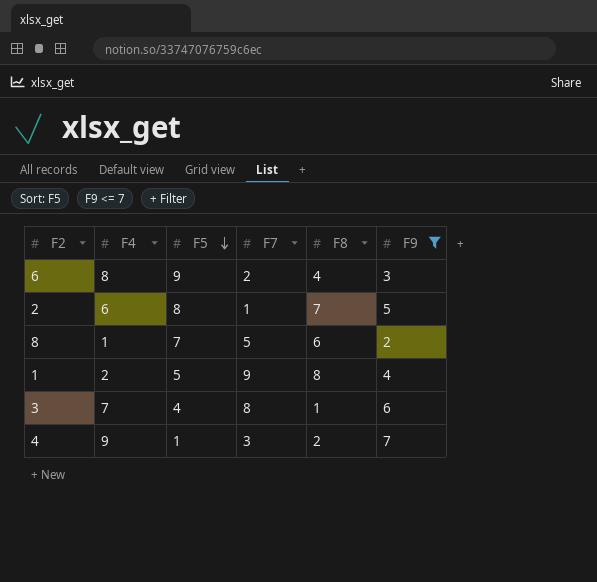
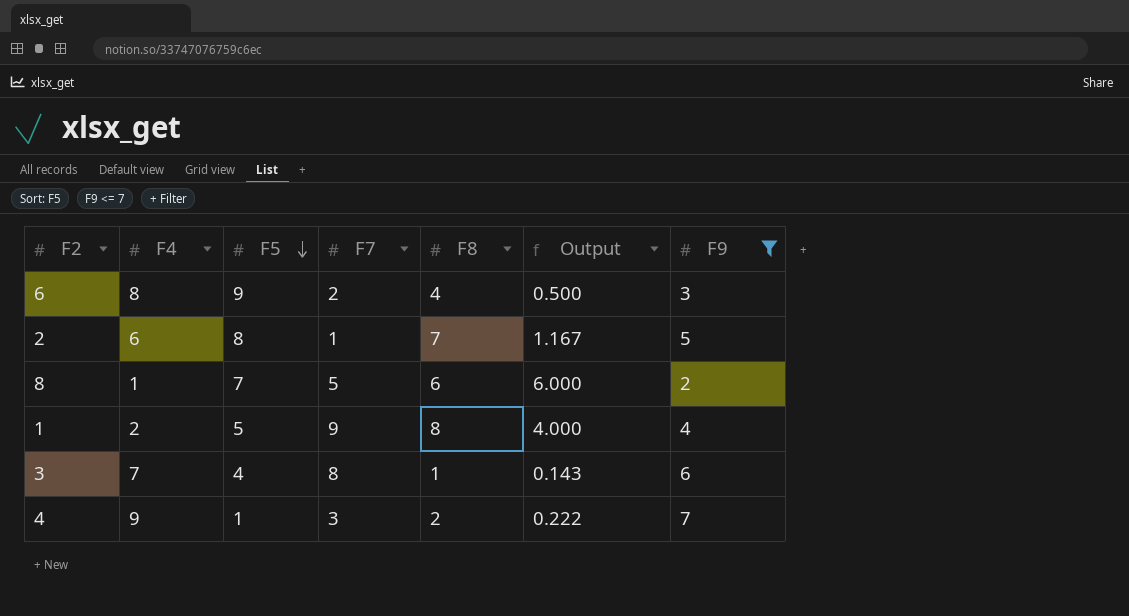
column Output | formula: none -> [F8] / [F4]

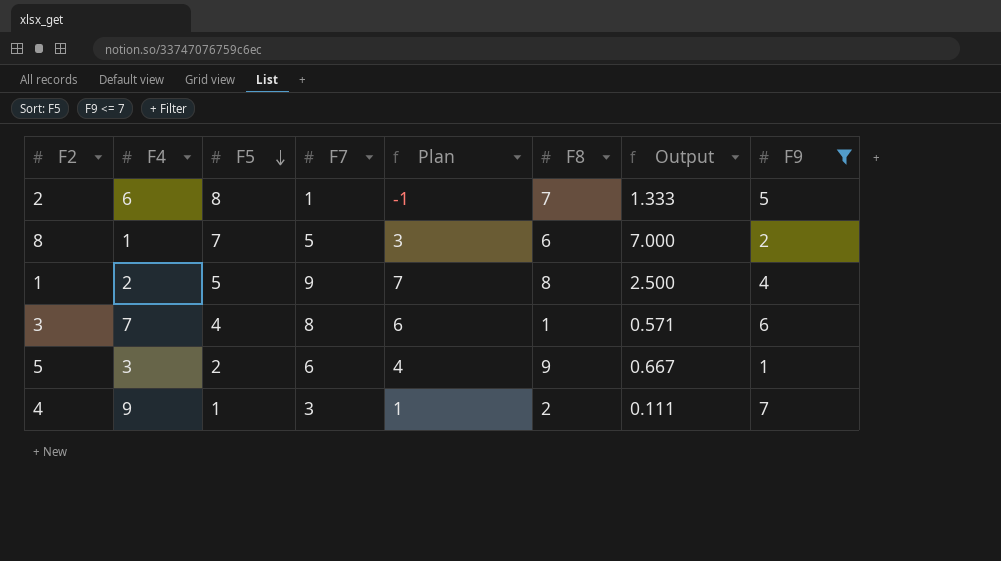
column Plan | formula: none -> [F7] - 2
column Output | formula: [F8] / [F4] -> [F5] / [F4]
row 6: 8 | 9 | 2 | 4 | 0.500 | 3 -> none
row 5: none -> 3 | 2 | 6 | 4 | 9 | 0.667 | 1

